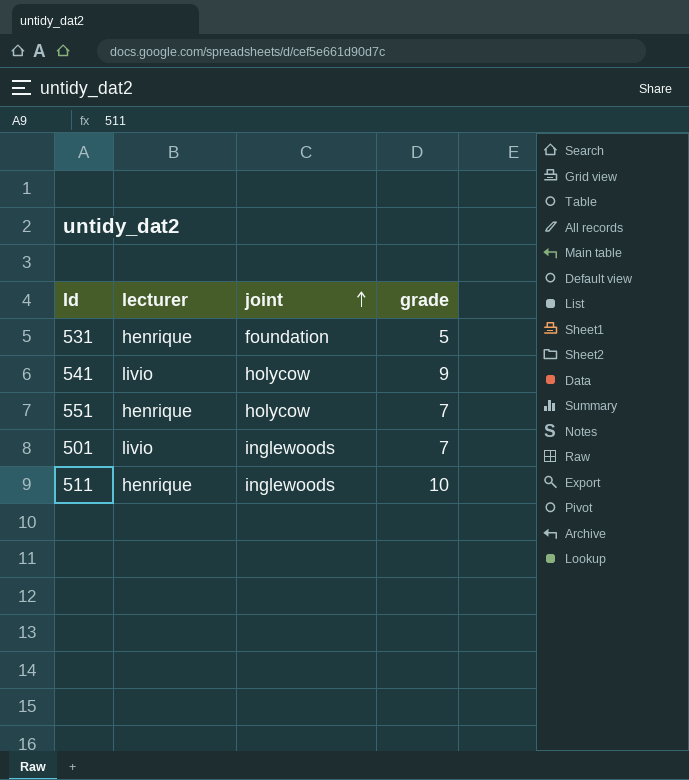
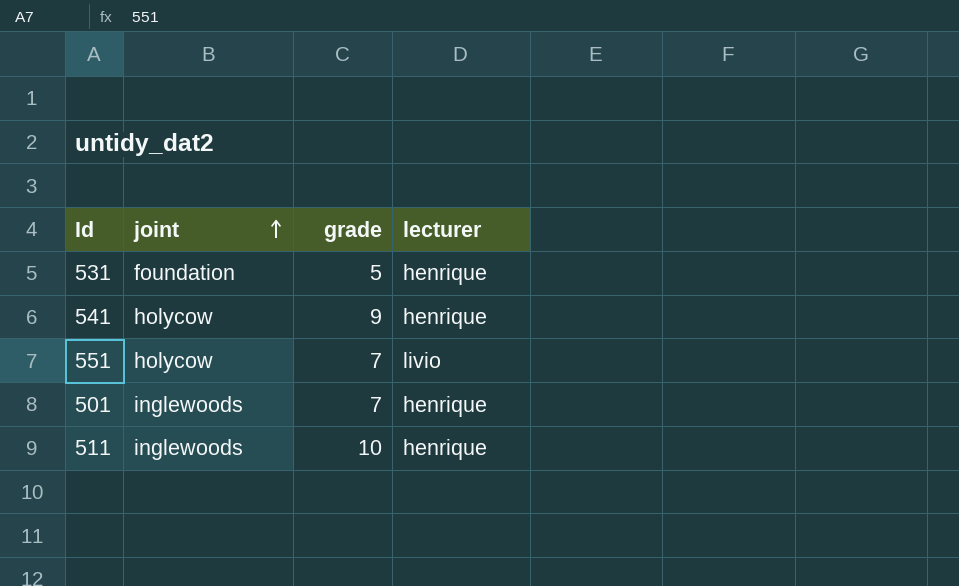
column lecturer | position: 2 -> 4
541 | lecturer: livio -> henrique
551 | lecturer: henrique -> livio
501 | lecturer: livio -> henrique

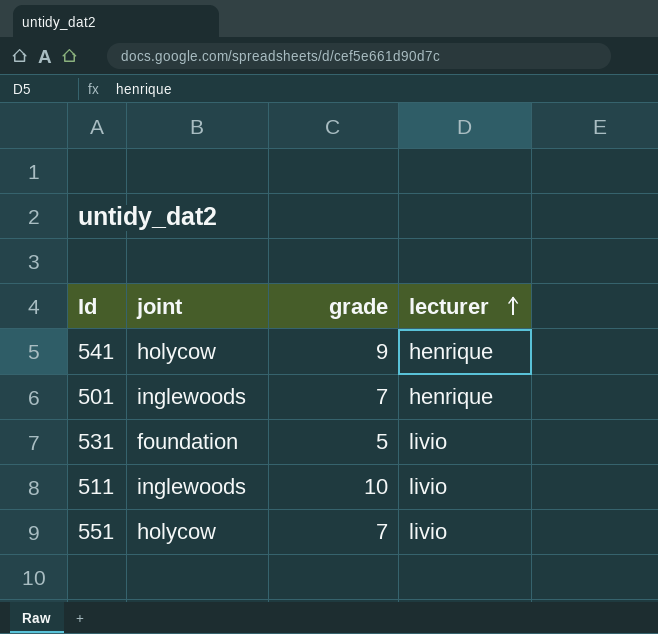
row order: joint ascending -> lecturer ascending
531 | lecturer: henrique -> livio
511 | lecturer: henrique -> livio

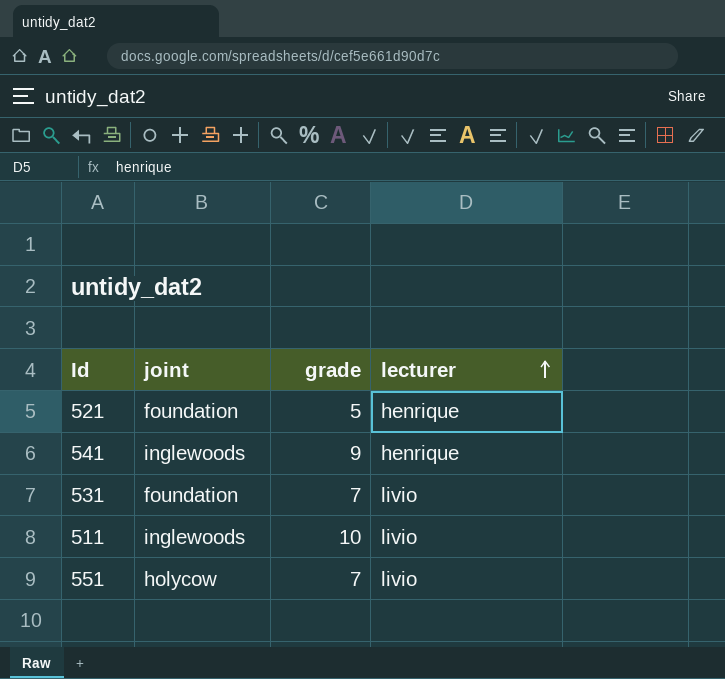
row 501: inglewoods | 7 | henrique -> none
row 521: none -> foundation | 5 | henrique
541 | joint: holycow -> inglewoods
531 | grade: 5 -> 7

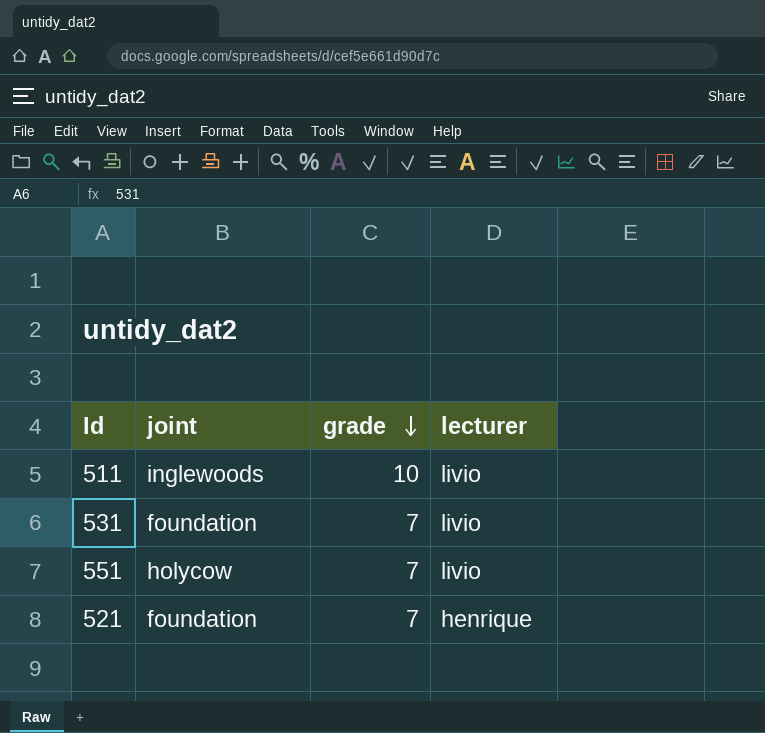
row order: lecturer ascending -> grade descending
row 541: inglewoods | 9 | henrique -> none
521 | grade: 5 -> 7

